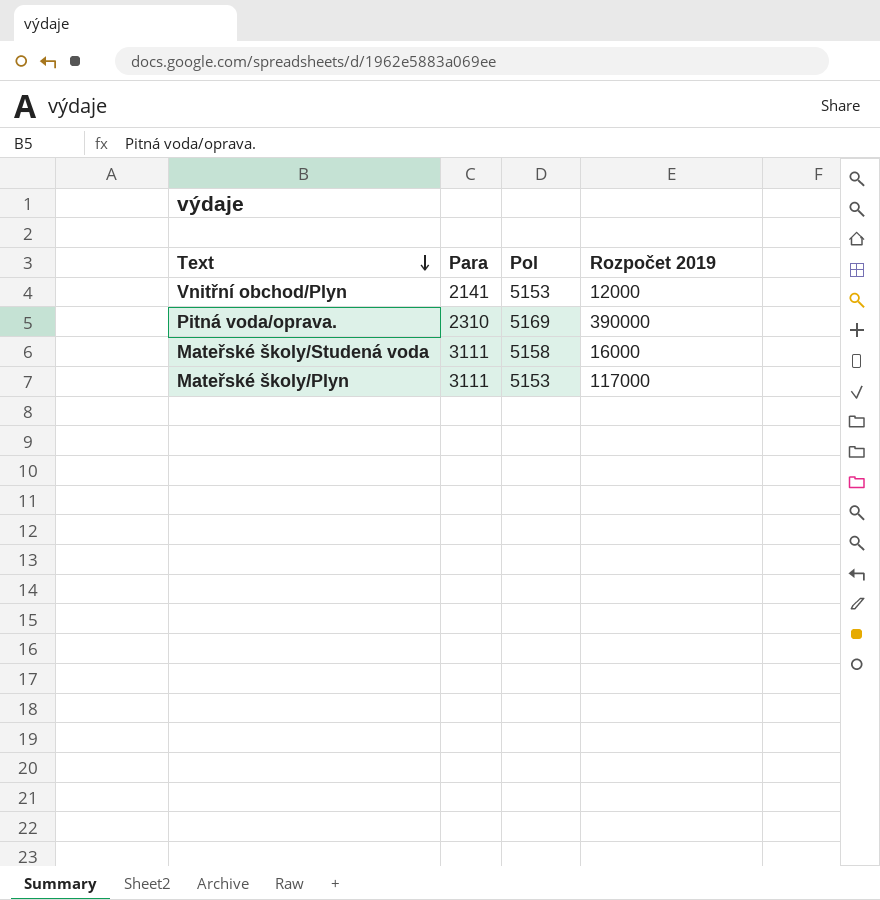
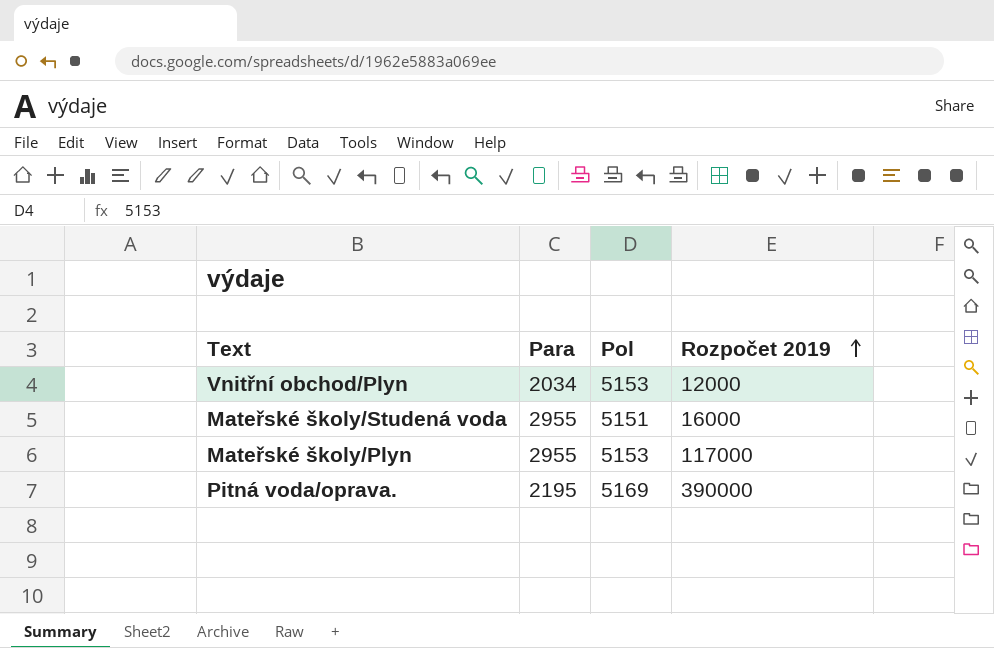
row order: Text descending -> Rozpočet 2019 ascending
Vnitřní obchod/Plyn | Para: 2141 -> 2034
Mateřské školy/Studená voda | Para: 3111 -> 2955
Mateřské školy/Studená voda | Pol: 5158 -> 5151
Mateřské školy/Plyn | Para: 3111 -> 2955
Pitná voda/oprava. | Para: 2310 -> 2195

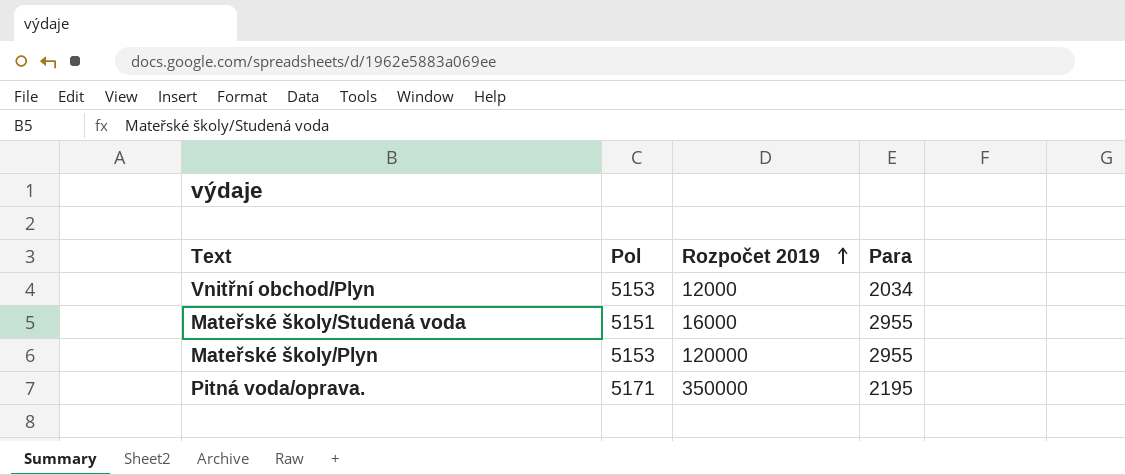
column Para | position: 2 -> 4
Mateřské školy/Plyn | Rozpočet 2019: 117000 -> 120000
Pitná voda/oprava. | Pol: 5169 -> 5171
Pitná voda/oprava. | Rozpočet 2019: 390000 -> 350000

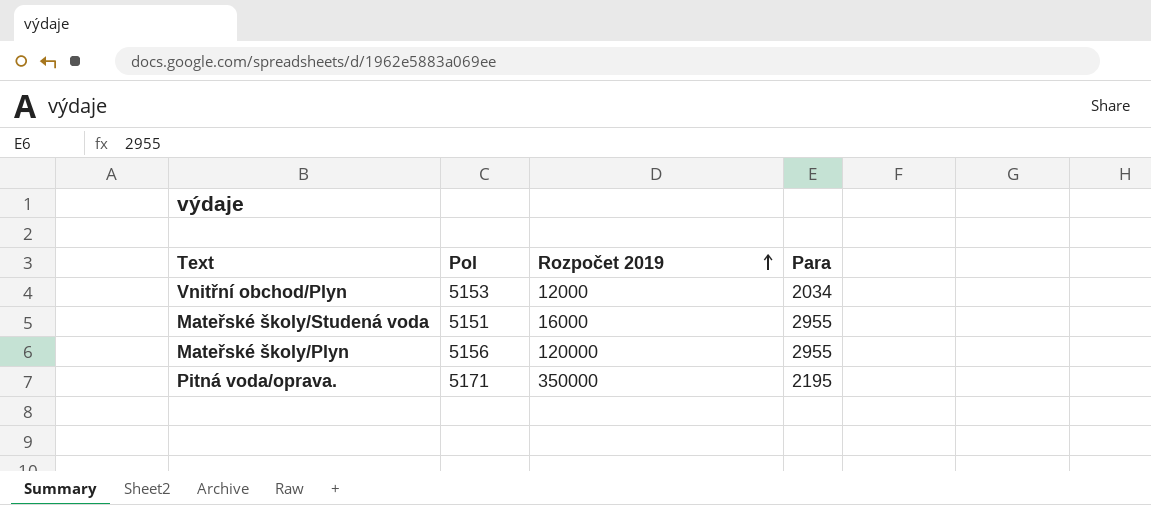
Mateřské školy/Plyn | Pol: 5153 -> 5156

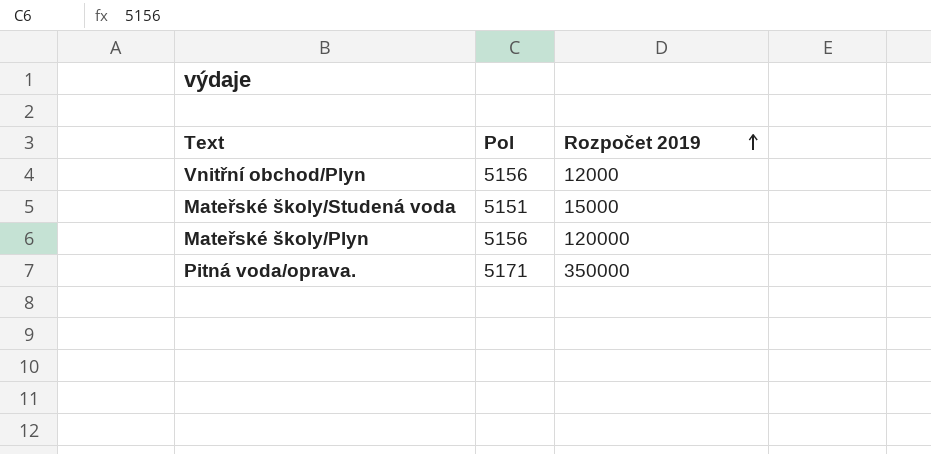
column Para | position: 4 -> none
Vnitřní obchod/Plyn | Pol: 5153 -> 5156
Mateřské školy/Studená voda | Rozpočet 2019: 16000 -> 15000

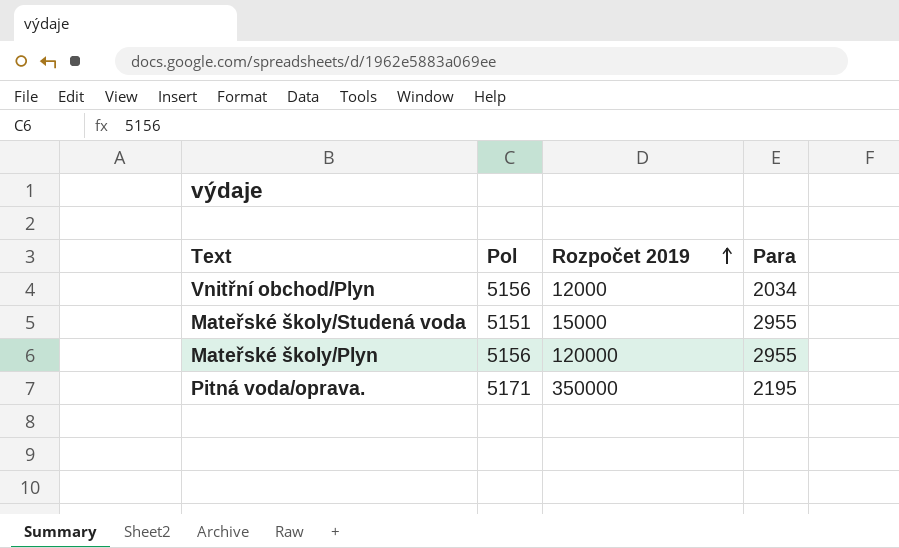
column Para | position: none -> 4

